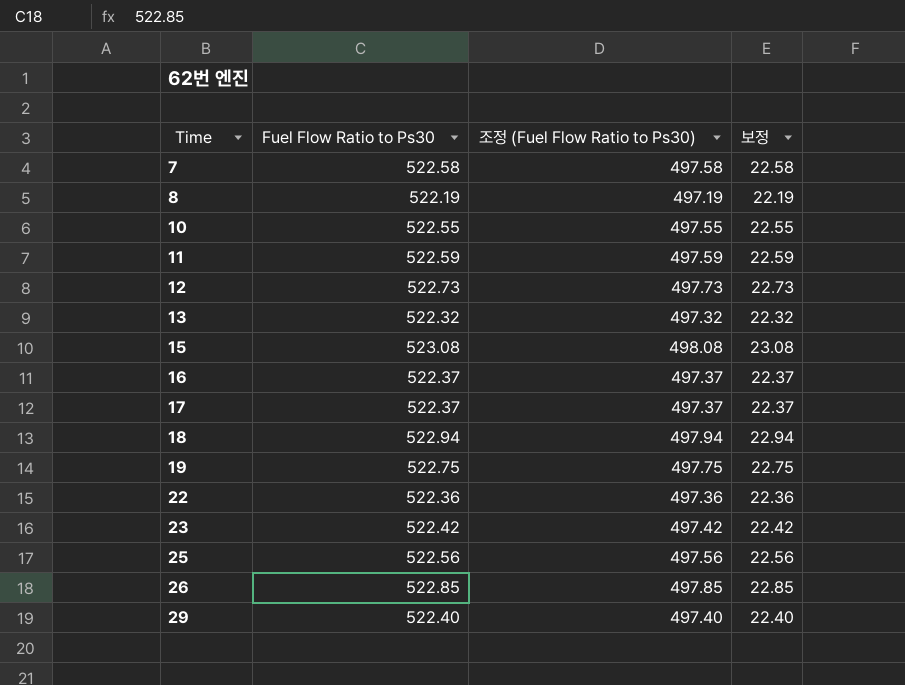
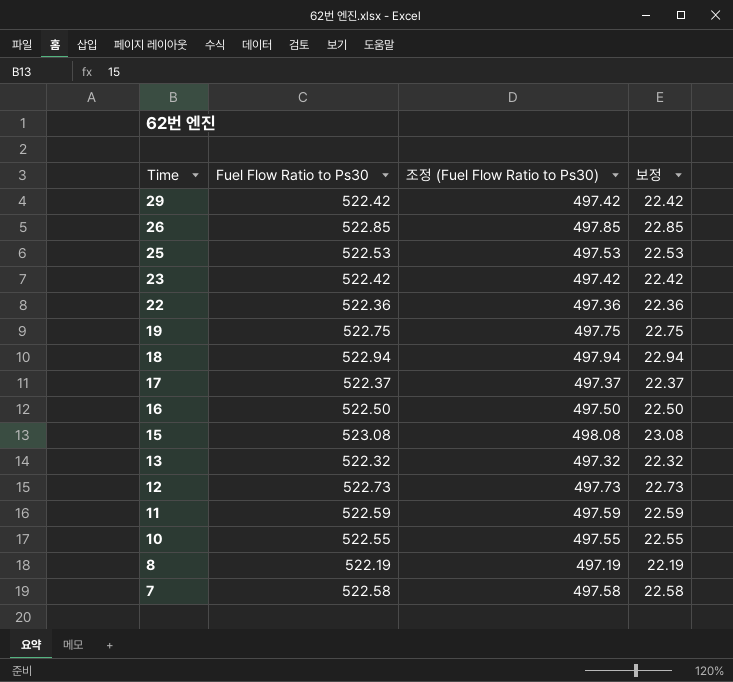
row order: Time ascending -> Time descending
29 | Fuel Flow Ratio to Ps30: 522.40 -> 522.42
29 | 조정 (Fuel Flow Ratio to Ps30): 497.40 -> 497.42
29 | 보정: 22.40 -> 22.42
25 | Fuel Flow Ratio to Ps30: 522.56 -> 522.53
25 | 조정 (Fuel Flow Ratio to Ps30): 497.56 -> 497.53
25 | 보정: 22.56 -> 22.53
16 | Fuel Flow Ratio to Ps30: 522.37 -> 522.50
16 | 조정 (Fuel Flow Ratio to Ps30): 497.37 -> 497.50
16 | 보정: 22.37 -> 22.50

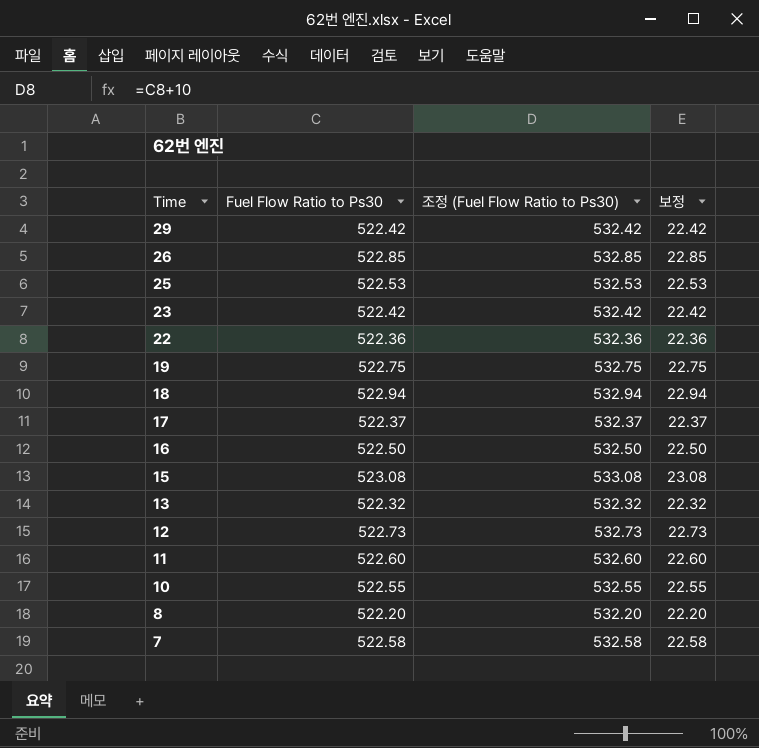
column 조정 (Fuel Flow Ratio to Ps30) | formula: [Fuel Flow Ratio to Ps30] - 25 -> [Fuel Flow Ratio to Ps30] + 10
11 | Fuel Flow Ratio to Ps30: 522.59 -> 522.60
11 | 보정: 22.59 -> 22.60
8 | Fuel Flow Ratio to Ps30: 522.19 -> 522.20
8 | 보정: 22.19 -> 22.20

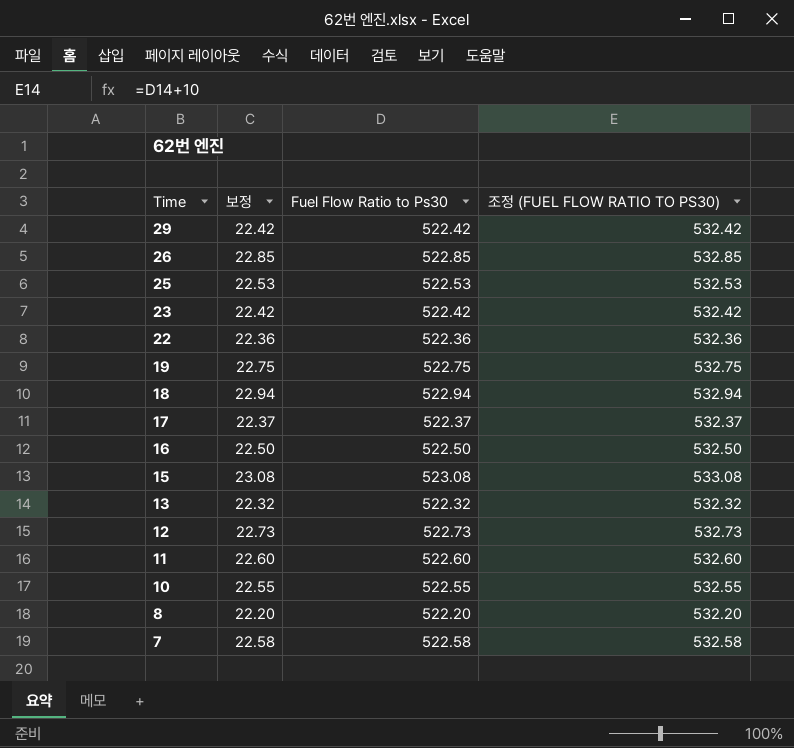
column 보정 | position: 4 -> 2
column name: 조정 (Fuel Flow Ratio to Ps30) -> 조정 (FUEL FLOW RATIO TO PS30)

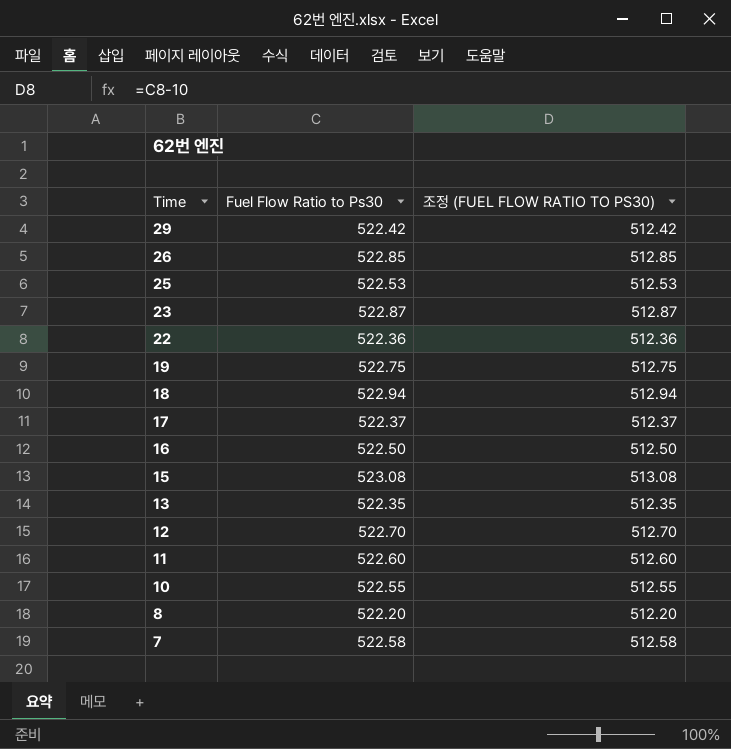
column 보정 | formula: [Fuel Flow Ratio to Ps30] - 500 -> none
column 조정 (FUEL FLOW RATIO TO PS30) | formula: [Fuel Flow Ratio to Ps30] + 10 -> [Fuel Flow Ratio to Ps30] - 10
23 | Fuel Flow Ratio to Ps30: 522.42 -> 522.87
13 | Fuel Flow Ratio to Ps30: 522.32 -> 522.35
12 | Fuel Flow Ratio to Ps30: 522.73 -> 522.70

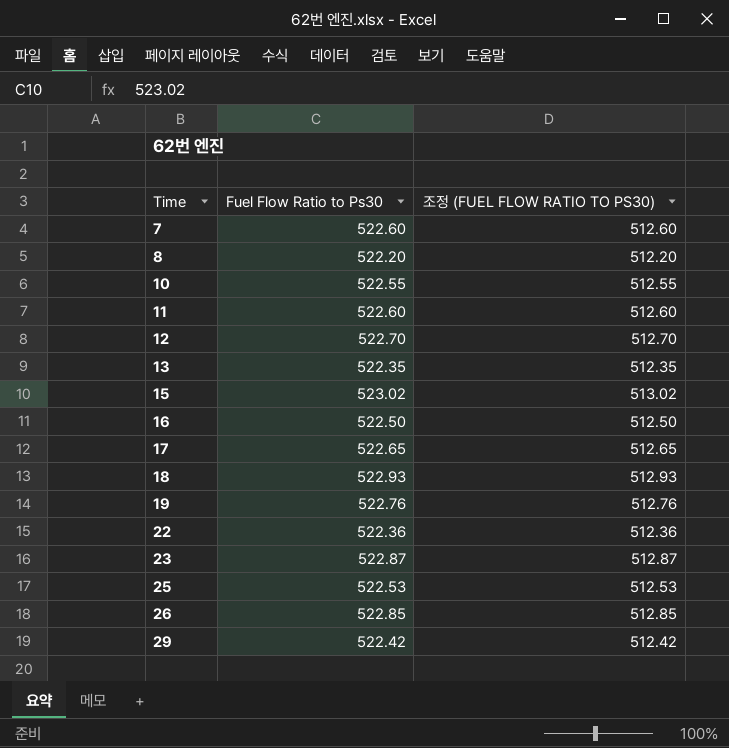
row order: Time descending -> Time ascending
7 | Fuel Flow Ratio to Ps30: 522.58 -> 522.60
7 | 조정 (FUEL FLOW RATIO TO PS30): 512.58 -> 512.60
15 | Fuel Flow Ratio to Ps30: 523.08 -> 523.02
15 | 조정 (FUEL FLOW RATIO TO PS30): 513.08 -> 513.02
17 | Fuel Flow Ratio to Ps30: 522.37 -> 522.65
17 | 조정 (FUEL FLOW RATIO TO PS30): 512.37 -> 512.65
18 | Fuel Flow Ratio to Ps30: 522.94 -> 522.93
18 | 조정 (FUEL FLOW RATIO TO PS30): 512.94 -> 512.93
19 | Fuel Flow Ratio to Ps30: 522.75 -> 522.76
19 | 조정 (FUEL FLOW RATIO TO PS30): 512.75 -> 512.76

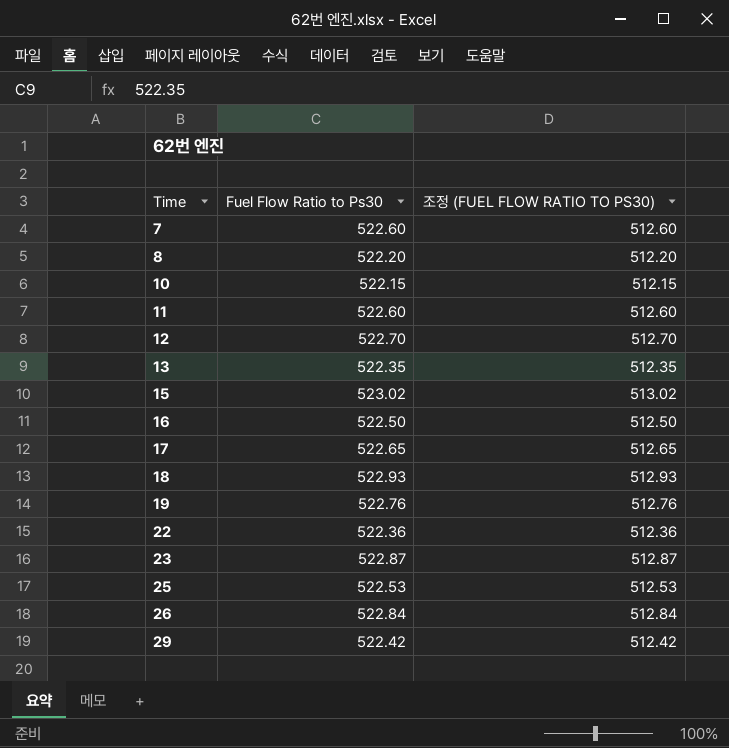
10 | Fuel Flow Ratio to Ps30: 522.55 -> 522.15
10 | 조정 (FUEL FLOW RATIO TO PS30): 512.55 -> 512.15
26 | Fuel Flow Ratio to Ps30: 522.85 -> 522.84
26 | 조정 (FUEL FLOW RATIO TO PS30): 512.85 -> 512.84

